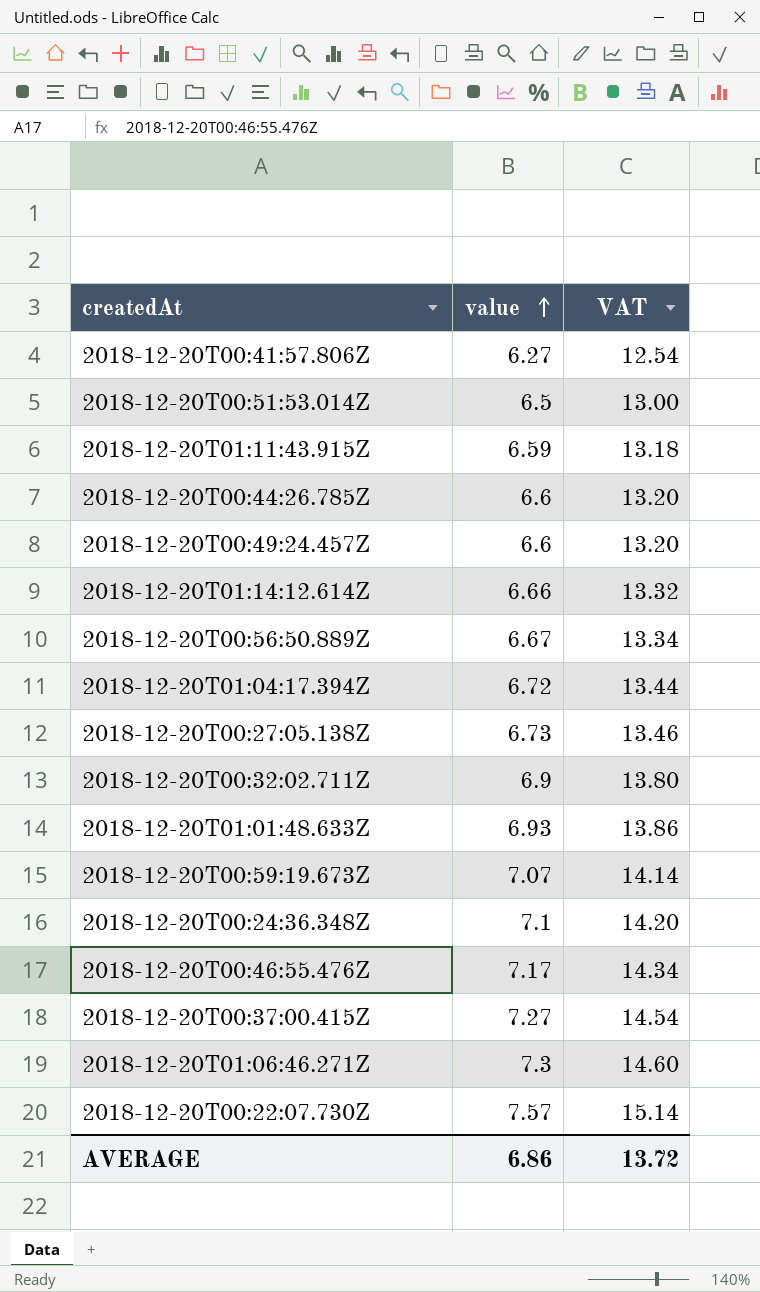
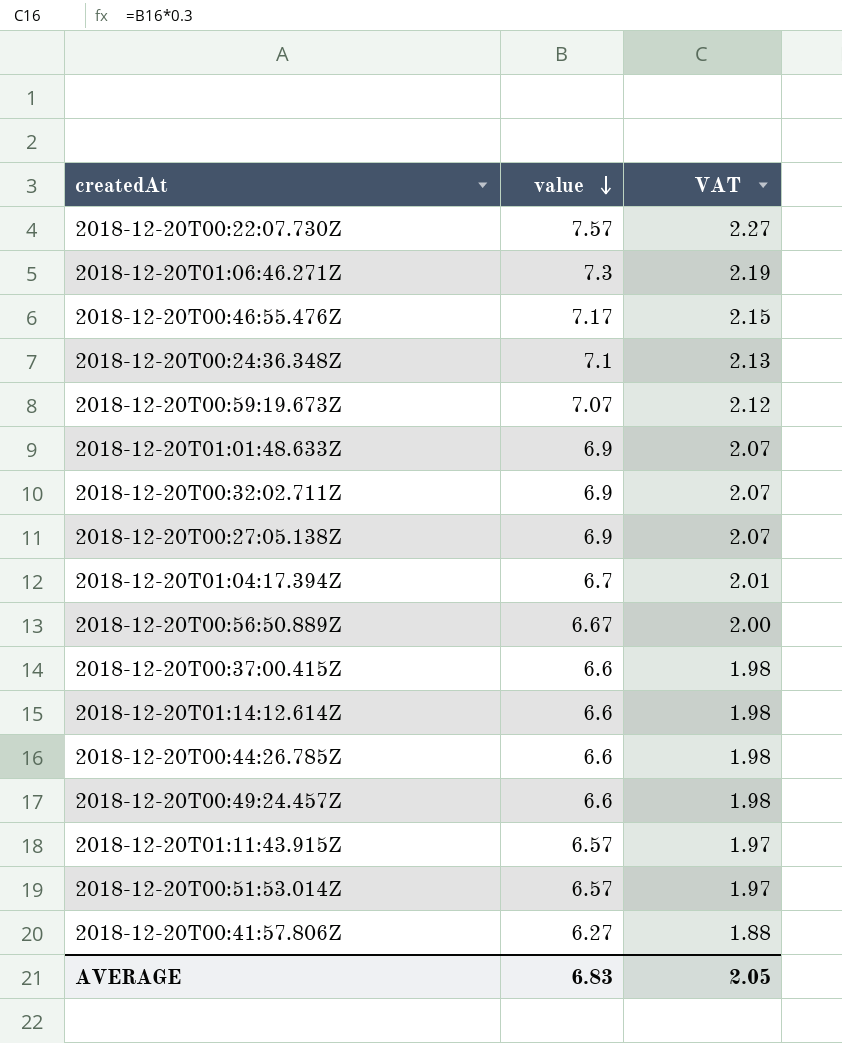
row order: value ascending -> value descending
column VAT | formula: [value] * 2 -> [value] * 0.3
2018-12-20T01:01:48.633Z | value: 6.93 -> 6.9
2018-12-20T00:27:05.138Z | value: 6.73 -> 6.9
2018-12-20T01:04:17.394Z | value: 6.72 -> 6.7
2018-12-20T00:37:00.415Z | value: 7.27 -> 6.6
2018-12-20T01:14:12.614Z | value: 6.66 -> 6.6
2018-12-20T01:11:43.915Z | value: 6.59 -> 6.57
2018-12-20T00:51:53.014Z | value: 6.5 -> 6.57
AVERAGE | value: 6.86 -> 6.83
AVERAGE | VAT: 13.72 -> 2.05

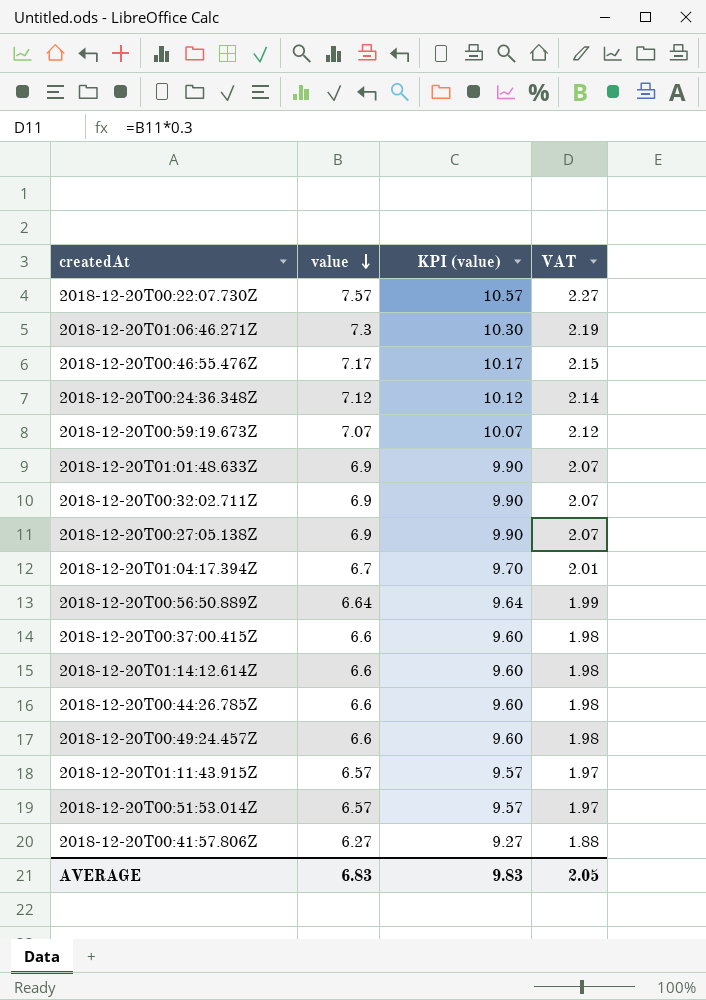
column KPI (value) | formula: none -> [value] + 3
2018-12-20T00:24:36.348Z | value: 7.1 -> 7.12
2018-12-20T00:24:36.348Z | VAT: 2.13 -> 2.14
2018-12-20T00:56:50.889Z | value: 6.67 -> 6.64
2018-12-20T00:56:50.889Z | VAT: 2.00 -> 1.99

